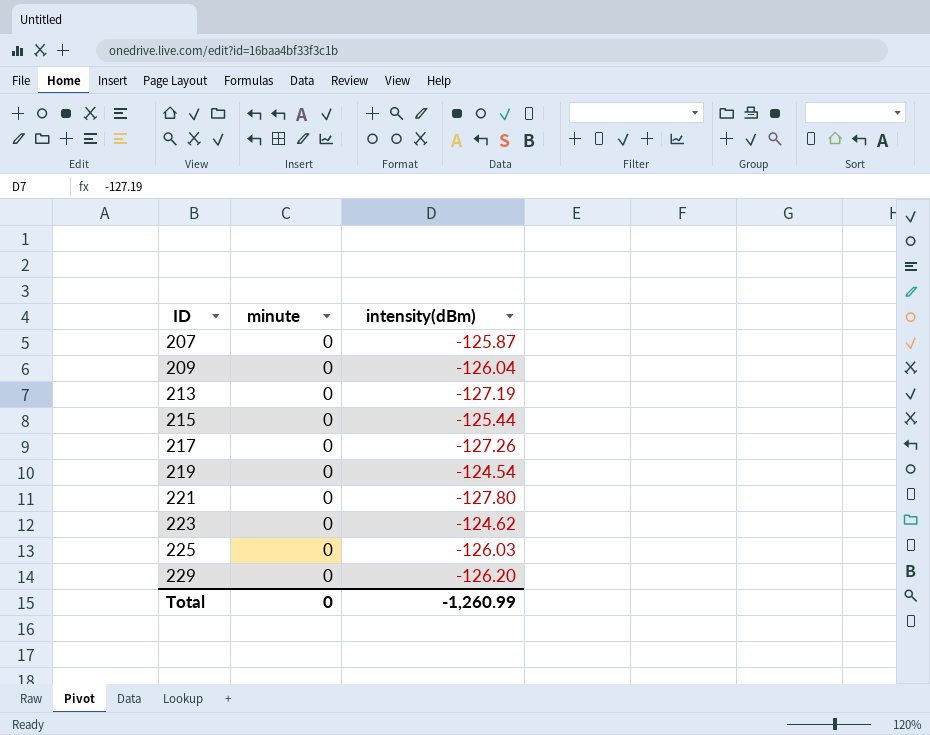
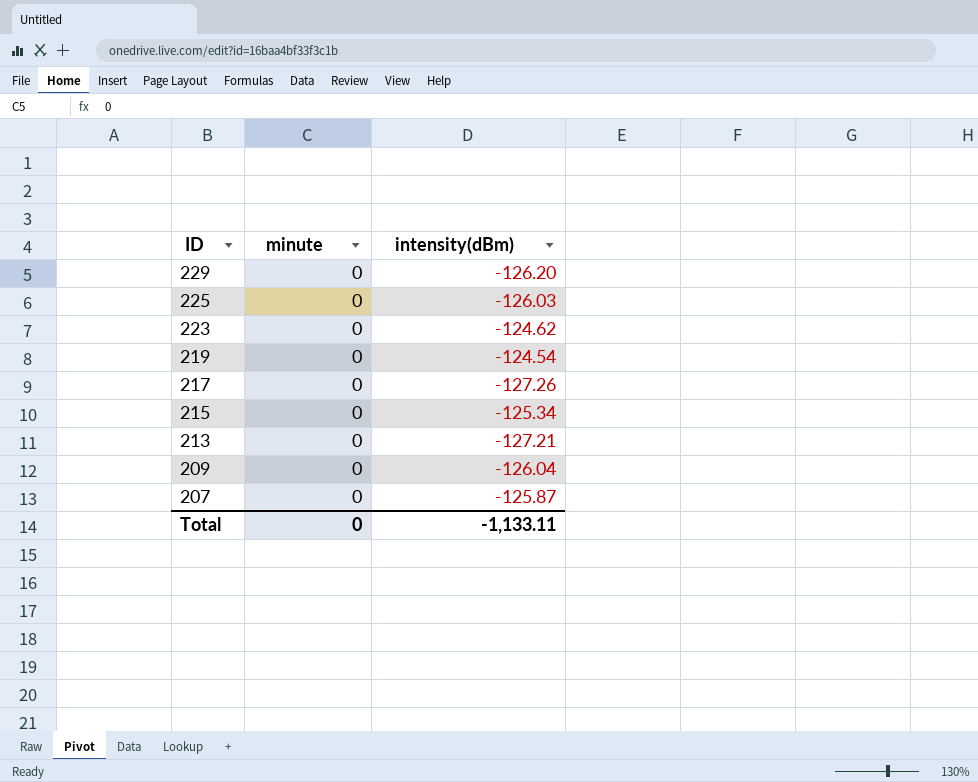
row order: ID ascending -> ID descending
row 221: 0 | -127.80 -> none
215 | intensity(dBm): -125.44 -> -125.34
213 | intensity(dBm): -127.19 -> -127.21
Total | intensity(dBm): -1,260.99 -> -1,133.11

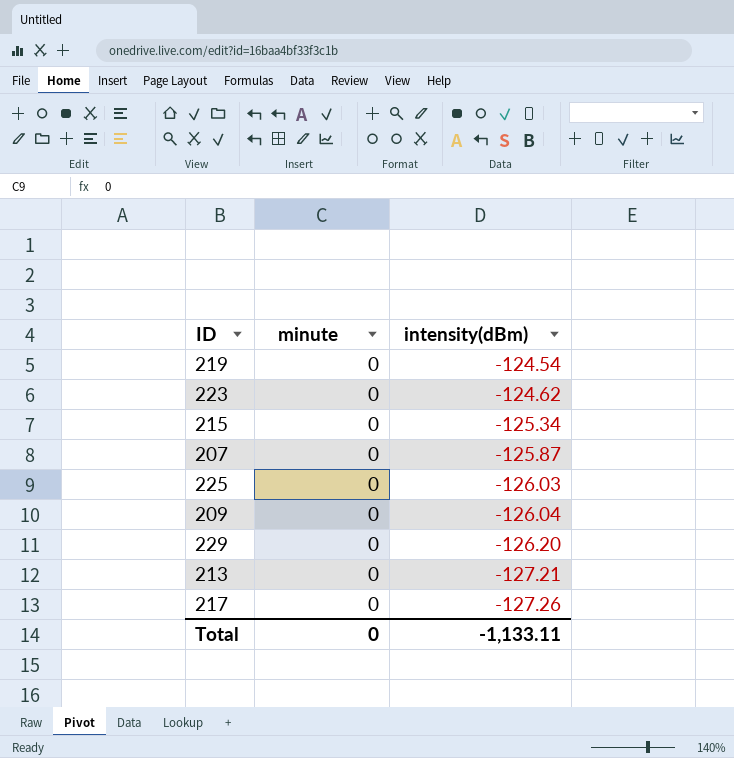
row order: ID descending -> intensity(dBm) descending

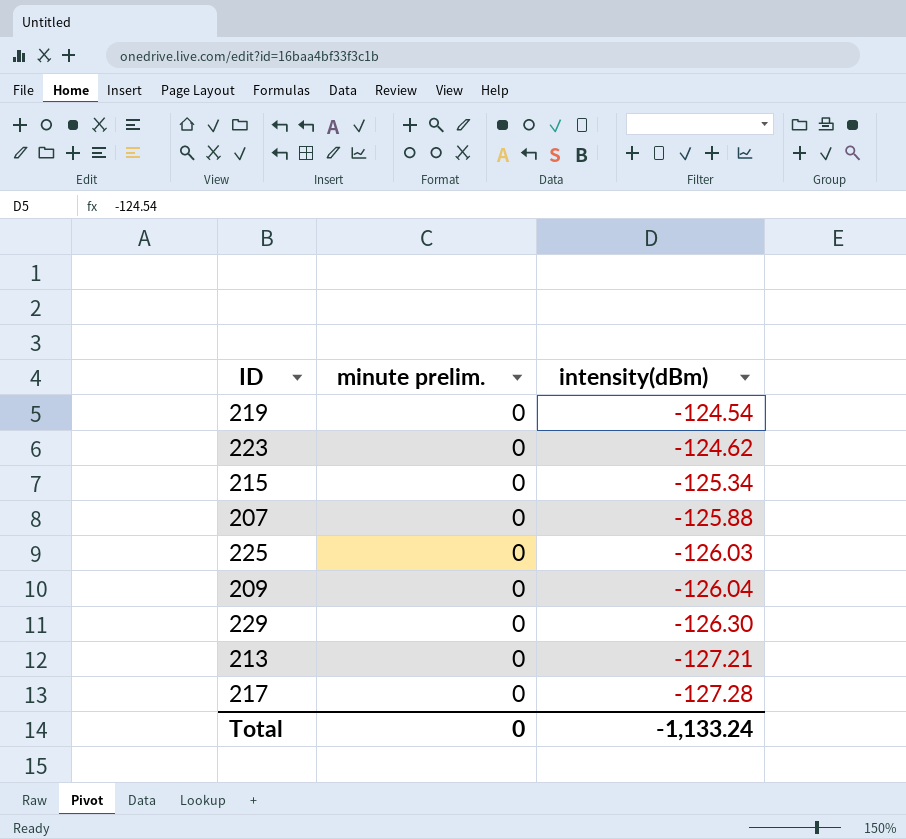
column name: minute -> minute prelim.
207 | intensity(dBm): -125.87 -> -125.88
229 | intensity(dBm): -126.20 -> -126.30
217 | intensity(dBm): -127.26 -> -127.28
Total | intensity(dBm): -1,133.11 -> -1,133.24

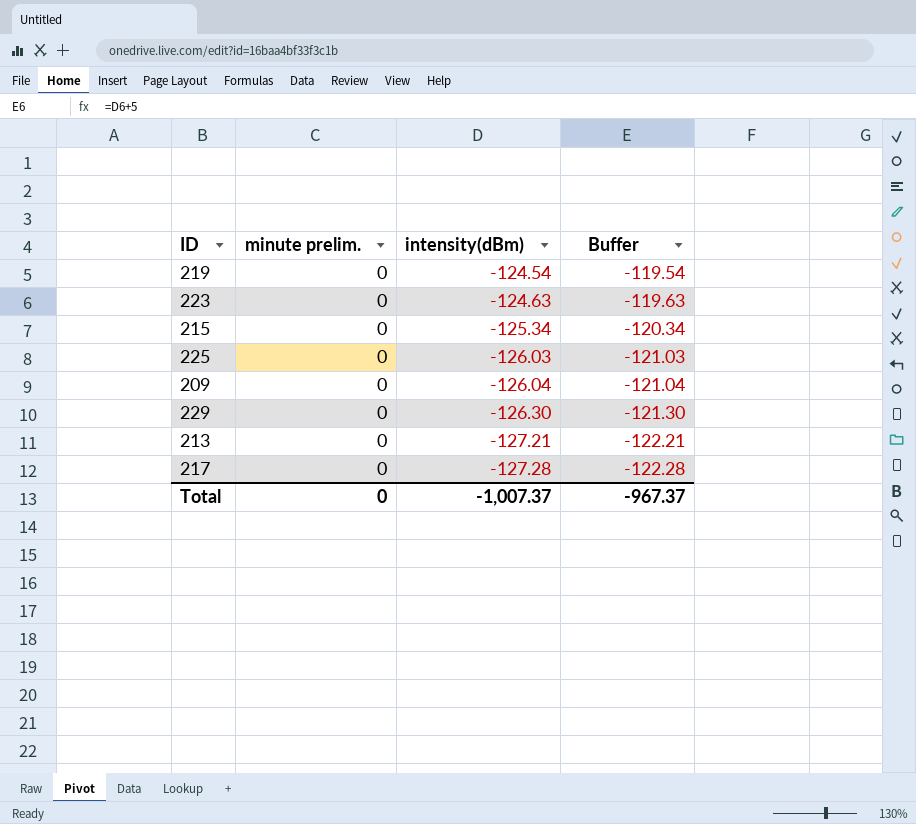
column Buffer | formula: none -> [intensity(dBm)] + 5
row 207: 0 | -125.88 -> none
223 | intensity(dBm): -124.62 -> -124.63
Total | intensity(dBm): -1,133.24 -> -1,007.37

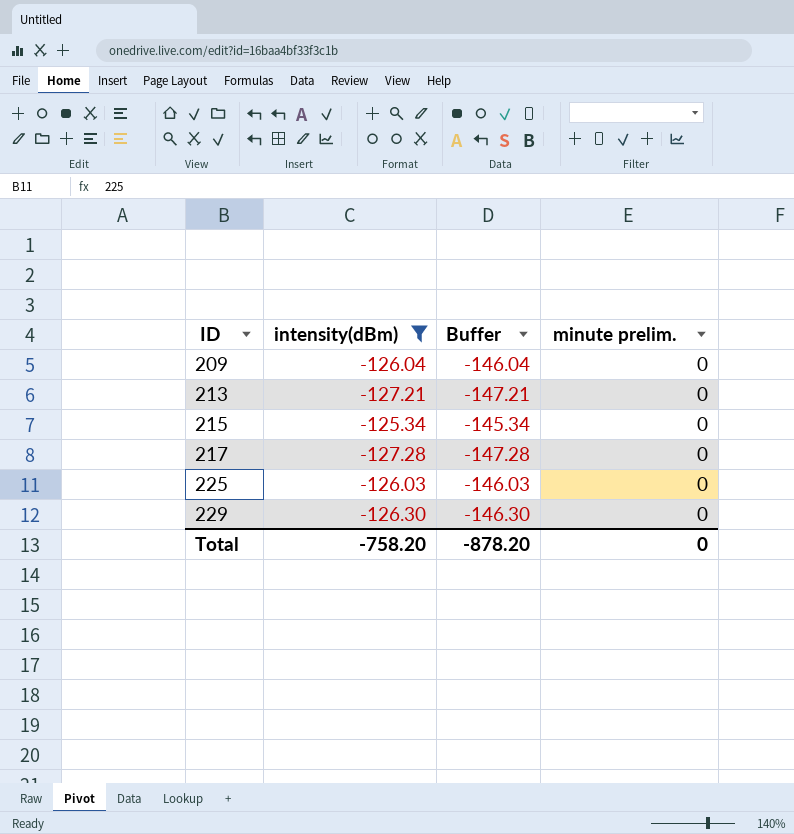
filter: none -> intensity(dBm) <= -125.34
row order: intensity(dBm) descending -> ID ascending
column Buffer | formula: [intensity(dBm)] + 5 -> [intensity(dBm)] - 20
column minute prelim. | position: 2 -> 4
Total | intensity(dBm): -1,007.37 -> -758.20
Total | Buffer: -967.37 -> -878.20

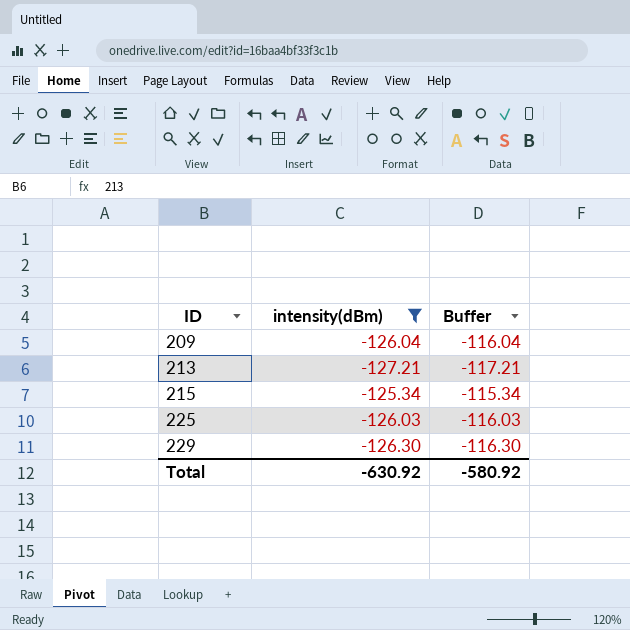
column minute prelim. | position: 4 -> none
column Buffer | formula: [intensity(dBm)] - 20 -> [intensity(dBm)] + 10
row 217: -127.28 | -147.28 | 0 -> none
Total | intensity(dBm): -758.20 -> -630.92
Total | Buffer: -878.20 -> -580.92

